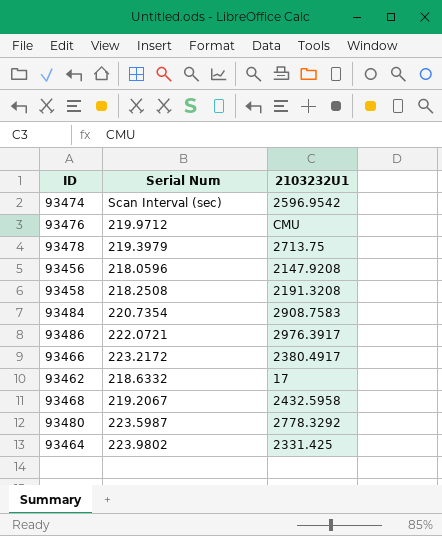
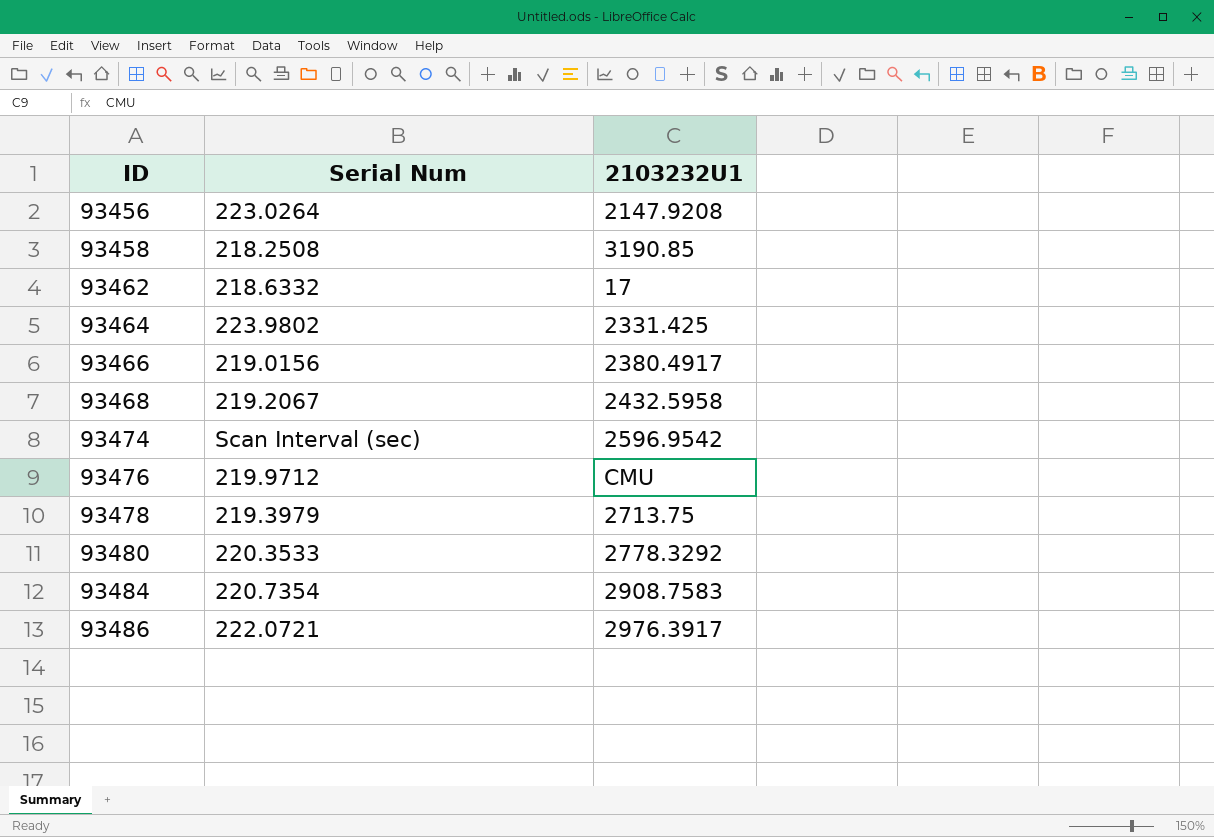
row order: none -> ID ascending
93456 | Serial Num: 218.0596 -> 223.0264
93458 | 2103232U1: 2191.3208 -> 3190.85
93466 | Serial Num: 223.2172 -> 219.0156
93480 | Serial Num: 223.5987 -> 220.3533

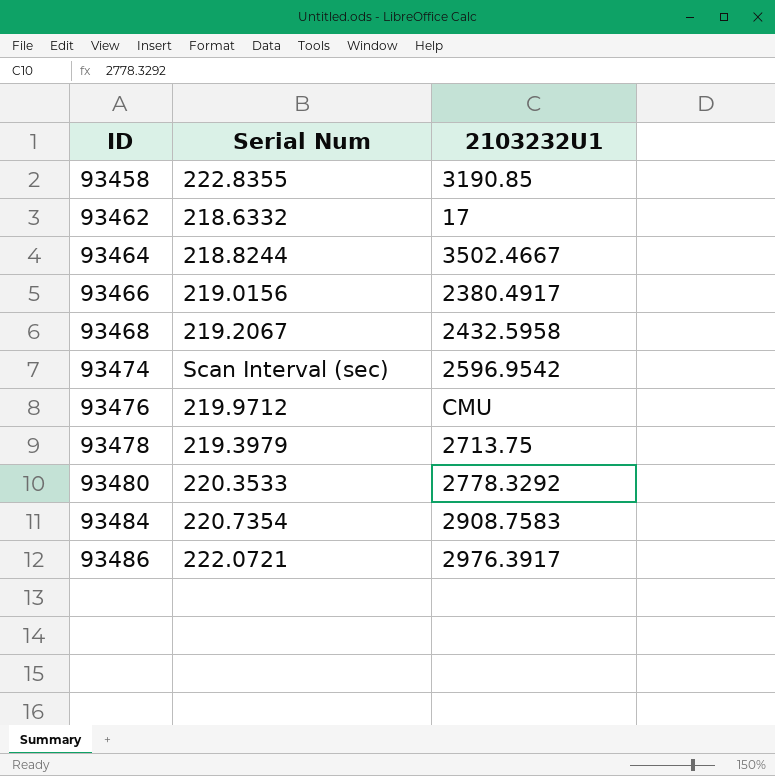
row 93456: 223.0264 | 2147.9208 -> none
93458 | Serial Num: 218.2508 -> 222.8355
93464 | Serial Num: 223.9802 -> 218.8244
93464 | 2103232U1: 2331.425 -> 3502.4667

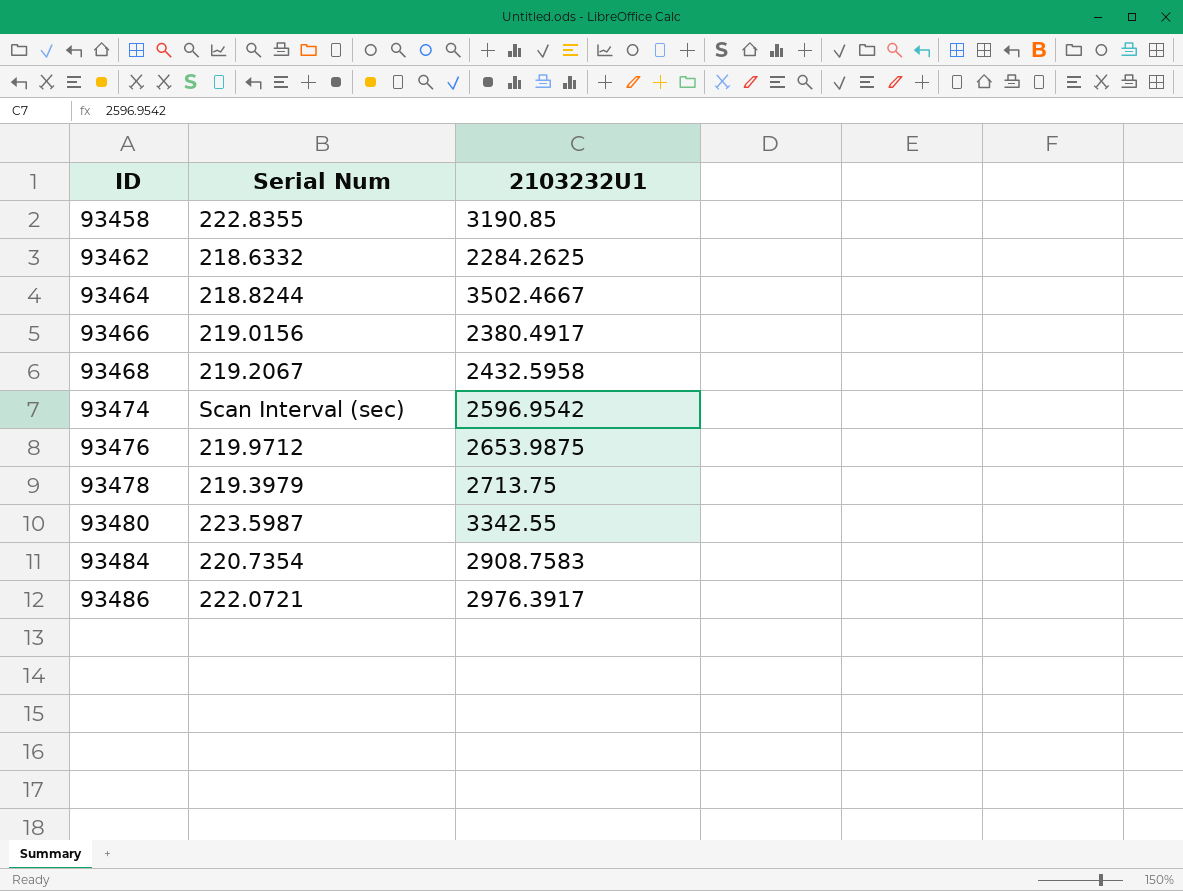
93462 | 2103232U1: 17 -> 2284.2625
93476 | 2103232U1: CMU -> 2653.9875
93480 | Serial Num: 220.3533 -> 223.5987
93480 | 2103232U1: 2778.3292 -> 3342.55

